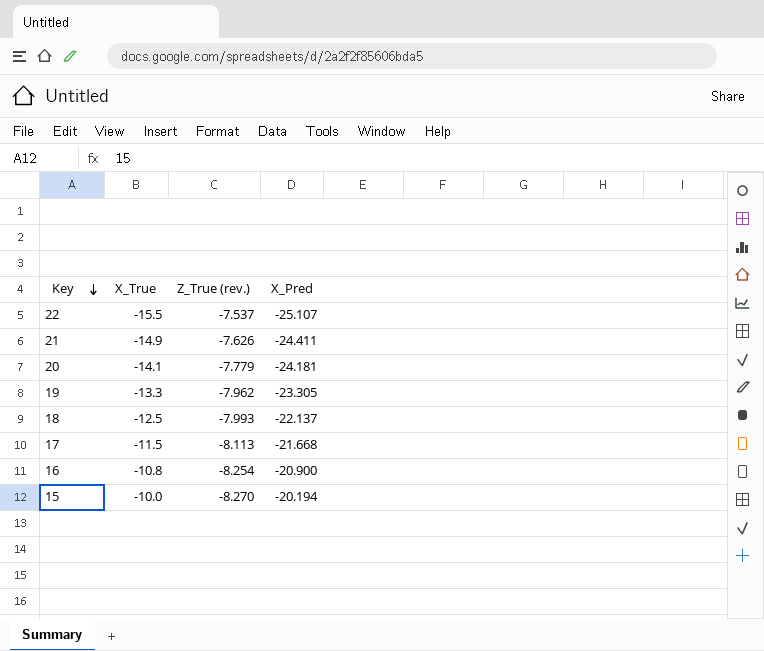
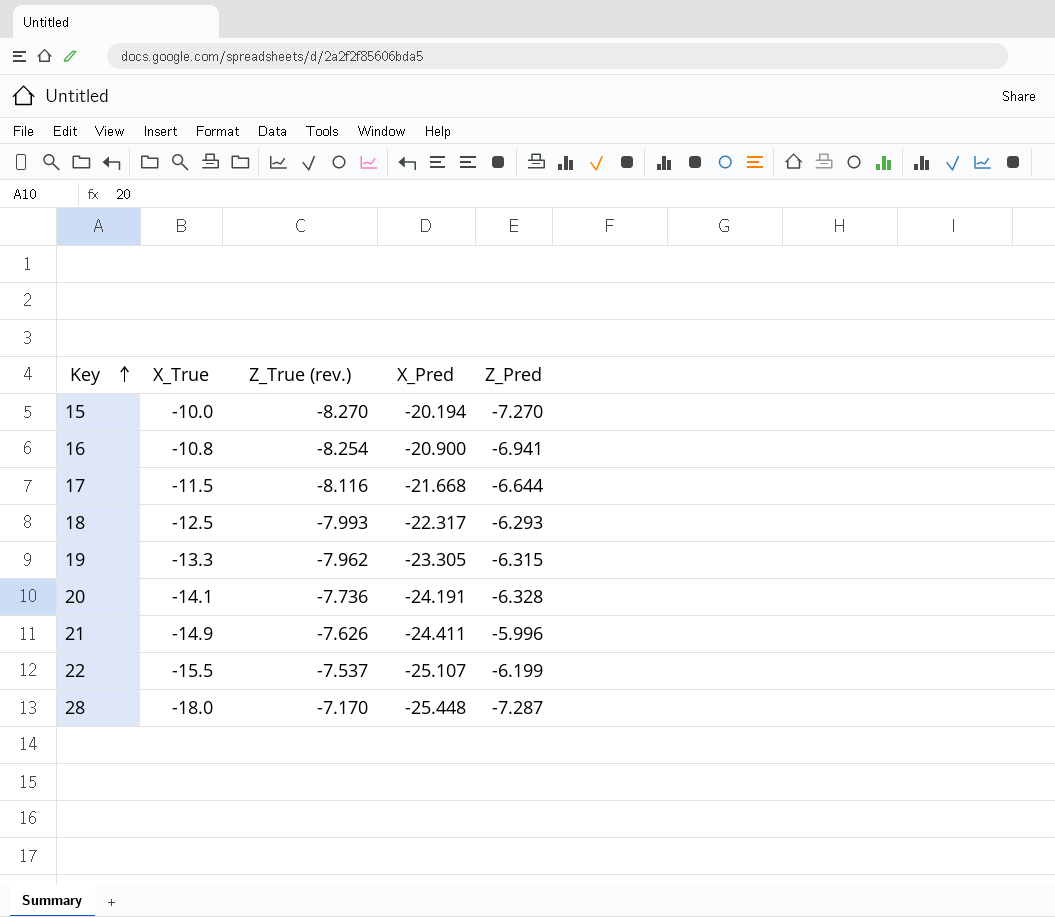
row order: Key descending -> Key ascending
column Z_Pred | position: none -> 5
17 | Z_True (rev.): -8.113 -> -8.116
18 | X_Pred: -22.137 -> -22.317
20 | Z_True (rev.): -7.779 -> -7.736
20 | X_Pred: -24.181 -> -24.191
row 28: none -> -18.0 | -7.170 | -25.448 | -7.287

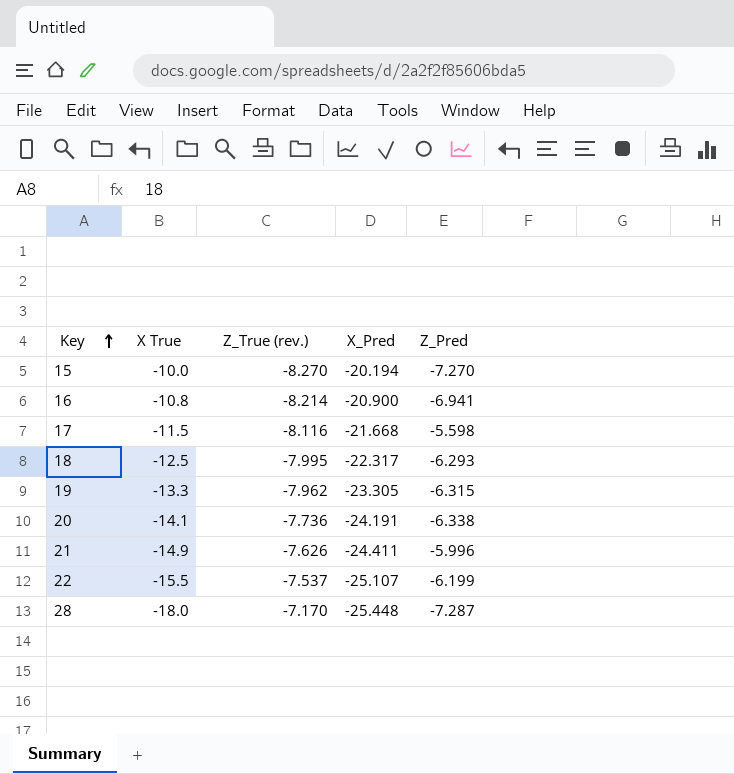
column name: X_True -> X True
16 | Z_True (rev.): -8.254 -> -8.214
17 | Z_Pred: -6.644 -> -5.598
18 | Z_True (rev.): -7.993 -> -7.995
20 | Z_Pred: -6.328 -> -6.338

